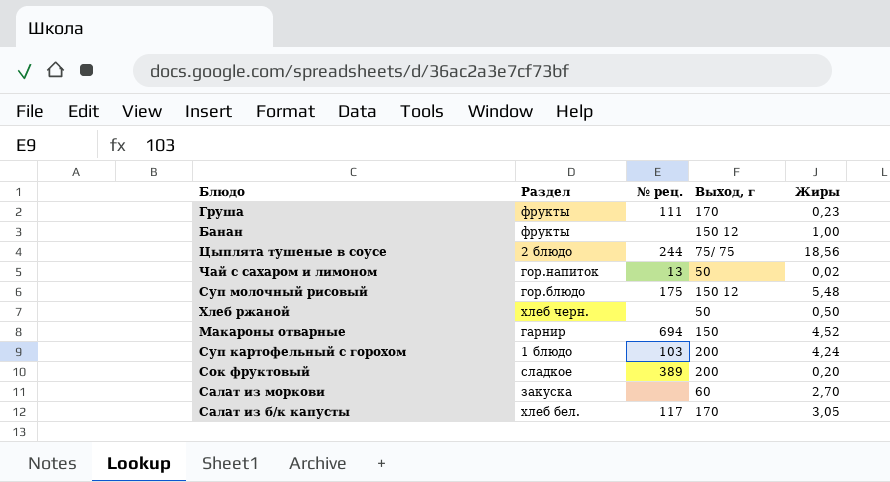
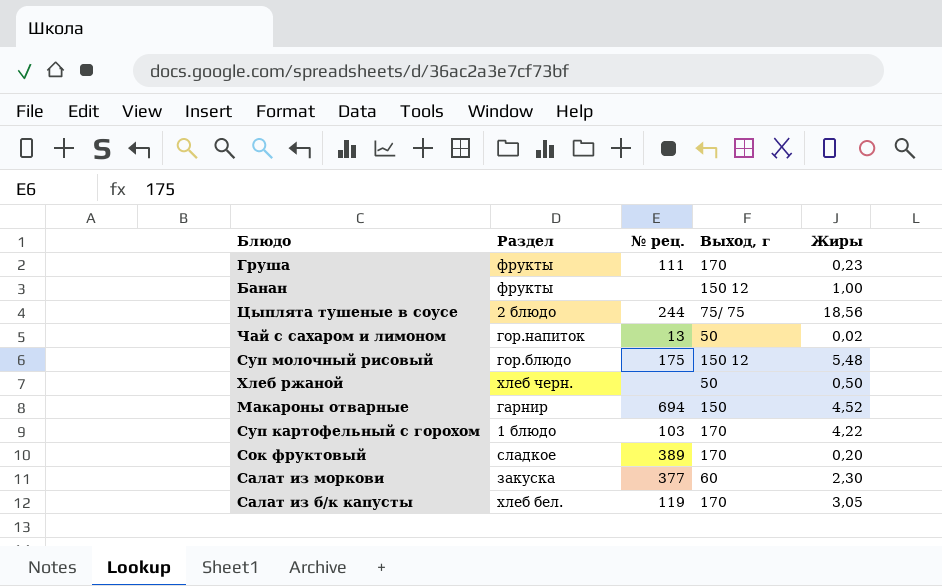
Суп картофельный с горохом | Выход, г: 200 -> 170
Суп картофельный с горохом | Жиры: 4,24 -> 4,22
Сок фруктовый | Выход, г: 200 -> 170
Салат из моркови | № рец.: none -> 377
Салат из моркови | Жиры: 2,70 -> 2,30
Салат из б/к капусты | № рец.: 117 -> 119

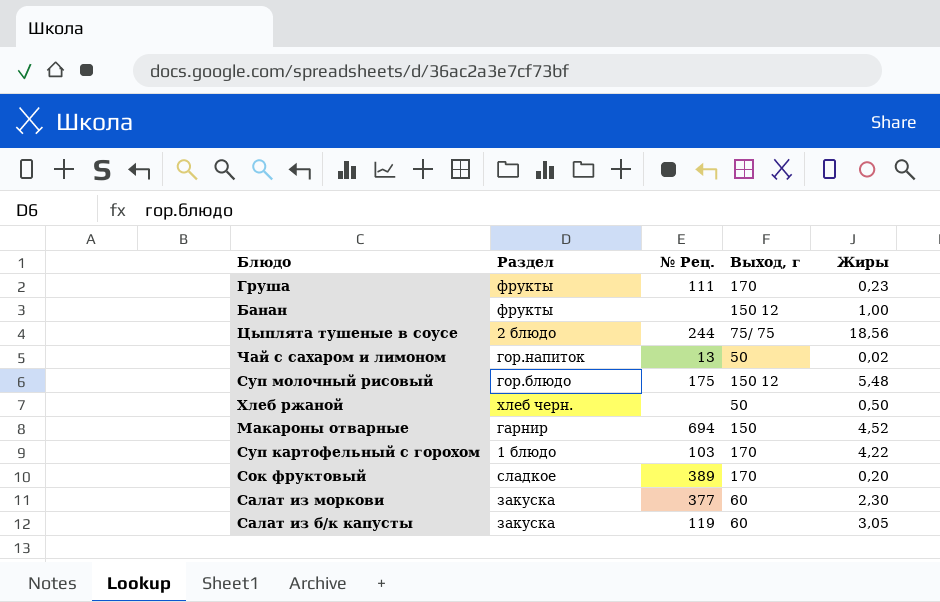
column name: № рец. -> № Рец.
Салат из б/к капусты | Раздел: хлеб бел. -> закуска
Салат из б/к капусты | Выход, г: 170 -> 60

